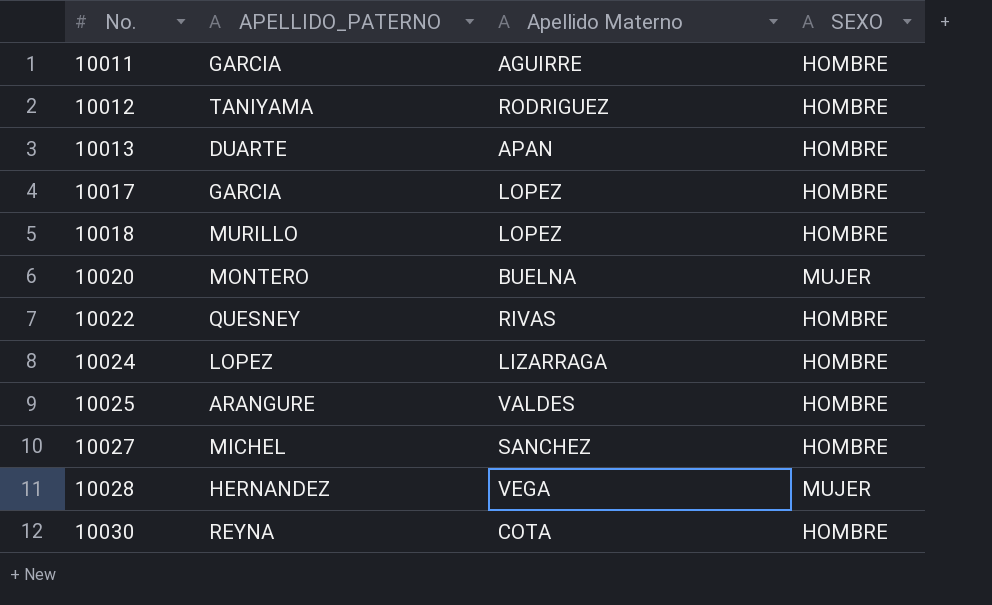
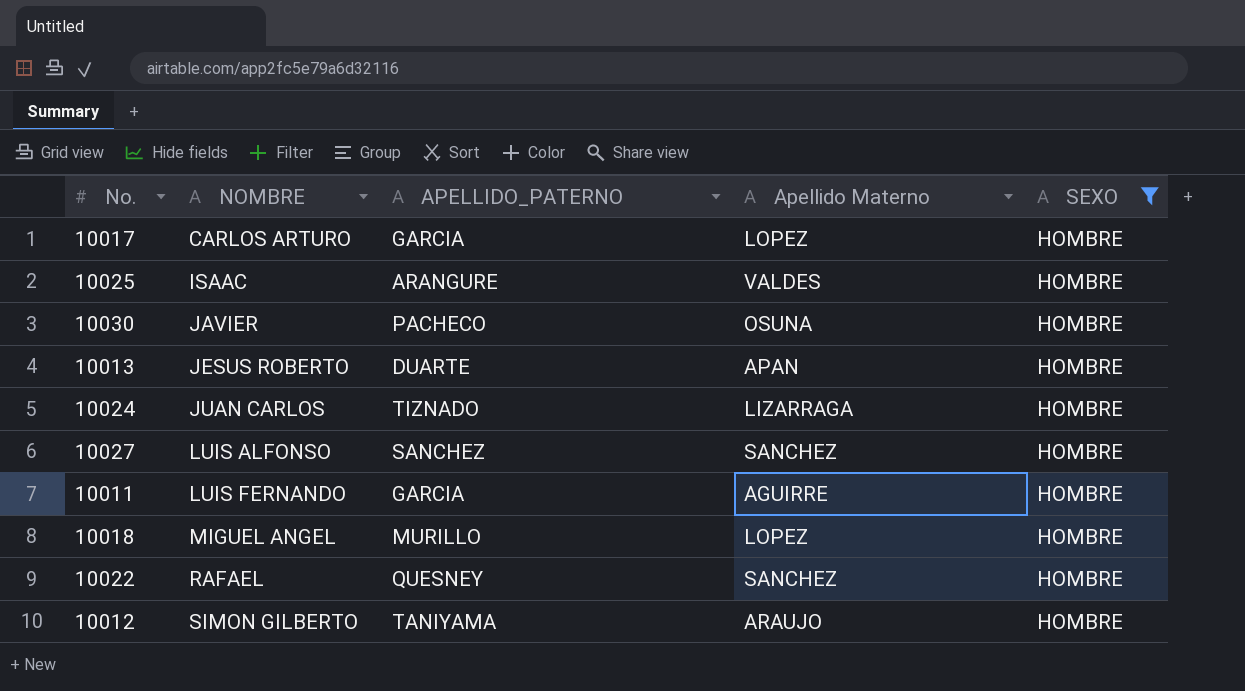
filter: none -> SEXO = HOMBRE
row order: No. ascending -> NOMBRE ascending
column NOMBRE | position: none -> 2
10030 | APELLIDO_PATERNO: REYNA -> PACHECO
10030 | Apellido Materno: COTA -> OSUNA
10024 | APELLIDO_PATERNO: LOPEZ -> TIZNADO
10027 | APELLIDO_PATERNO: MICHEL -> SANCHEZ
10022 | Apellido Materno: RIVAS -> SANCHEZ
10012 | Apellido Materno: RODRIGUEZ -> ARAUJO

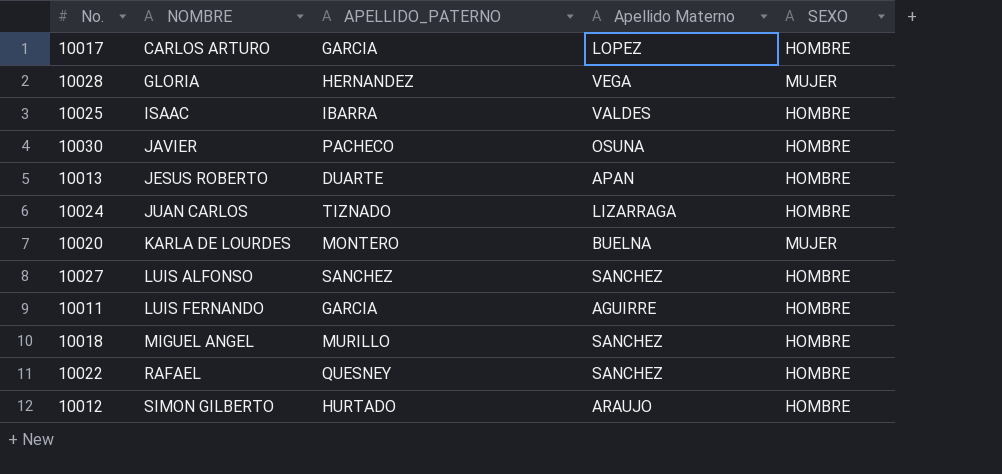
filter: SEXO = HOMBRE -> none
10025 | APELLIDO_PATERNO: ARANGURE -> IBARRA
10018 | Apellido Materno: LOPEZ -> SANCHEZ
10012 | APELLIDO_PATERNO: TANIYAMA -> HURTADO

